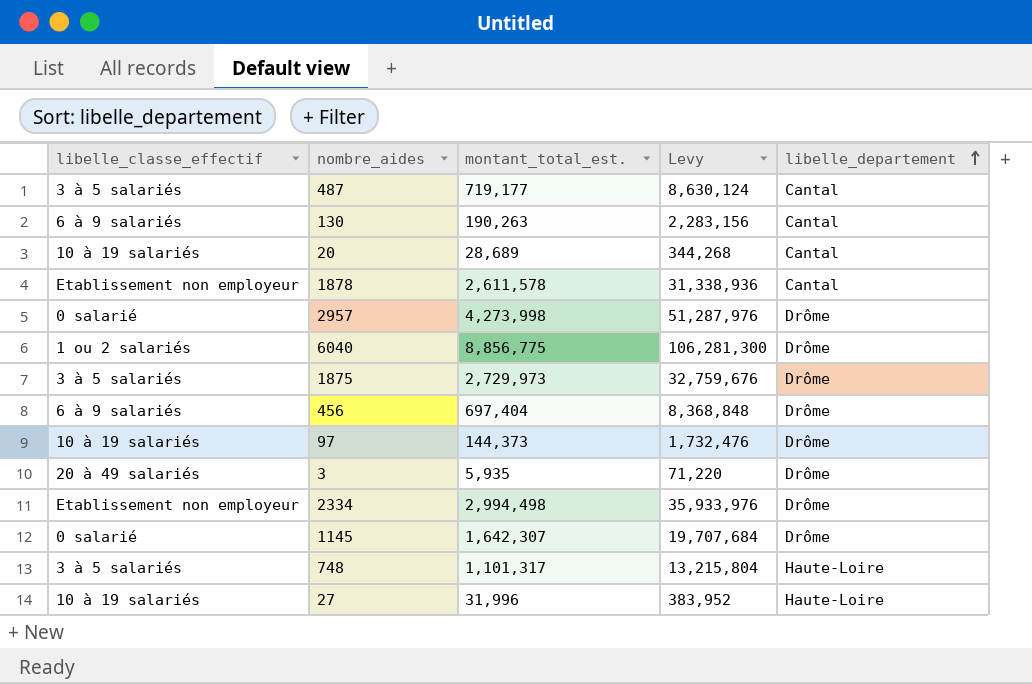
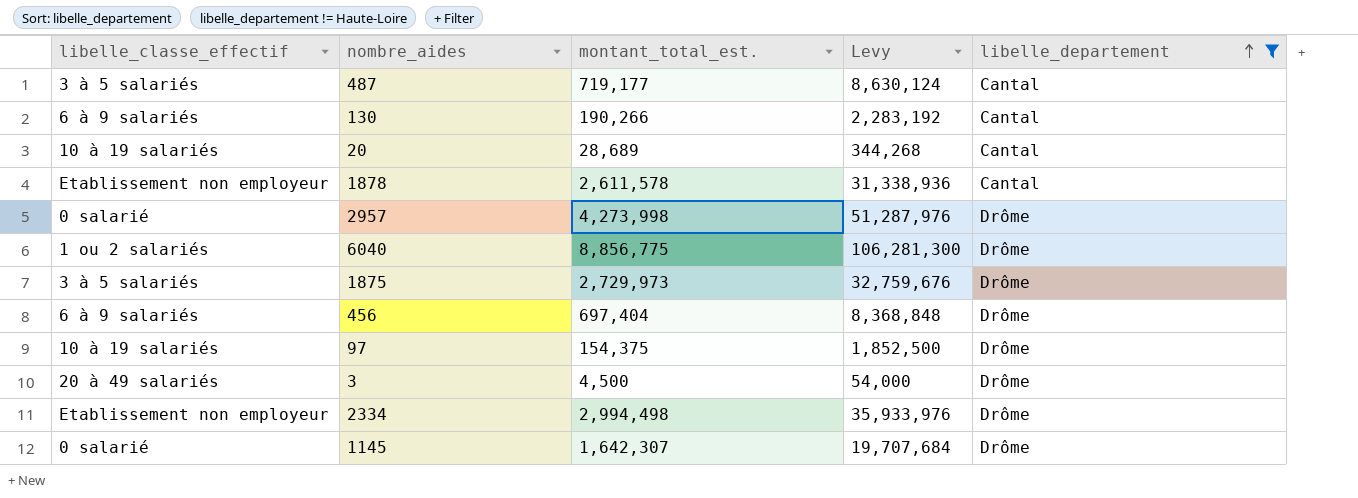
filter: none -> libelle_departement != Haute-Loire
130 | montant_total_est.: 190,263 -> 190,266
130 | Levy: 2,283,156 -> 2,283,192
97 | montant_total_est.: 144,373 -> 154,375
97 | Levy: 1,732,476 -> 1,852,500
3 | montant_total_est.: 5,935 -> 4,500
3 | Levy: 71,220 -> 54,000

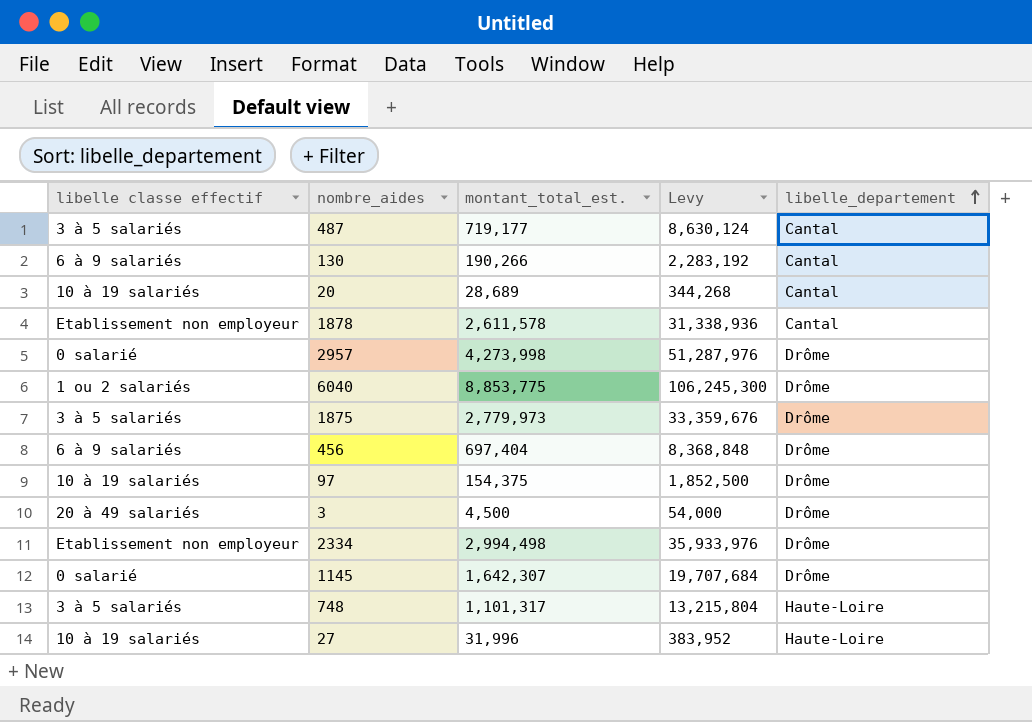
filter: libelle_departement != Haute-Loire -> none
column name: libelle_classe_effectif -> libelle classe effectif
6040 | montant_total_est.: 8,856,775 -> 8,853,775
6040 | Levy: 106,281,300 -> 106,245,300
1875 | montant_total_est.: 2,729,973 -> 2,779,973
1875 | Levy: 32,759,676 -> 33,359,676

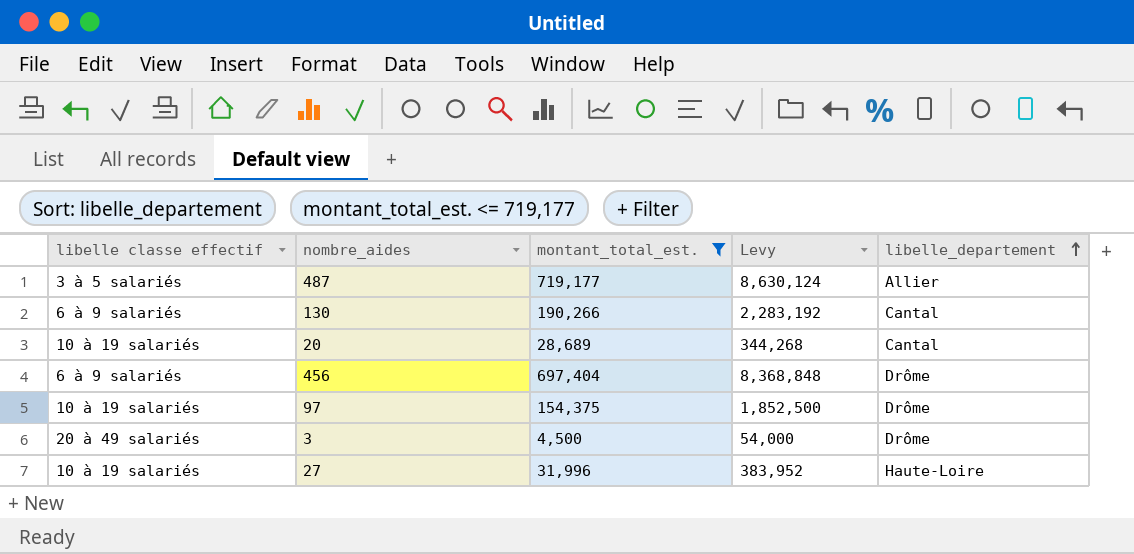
filter: none -> montant_total_est. <= 719,177
487 | libelle_departement: Cantal -> Allier

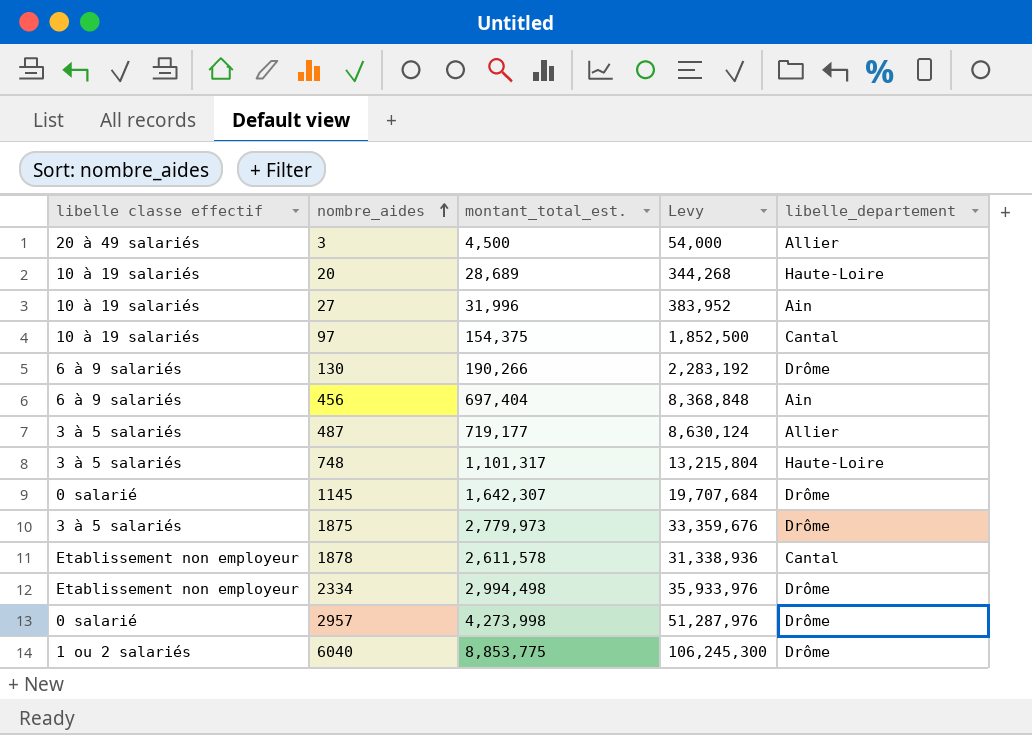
filter: montant_total_est. <= 719,177 -> none
row order: libelle_departement ascending -> nombre_aides ascending
3 | libelle_departement: Drôme -> Allier
20 | libelle_departement: Cantal -> Haute-Loire
27 | libelle_departement: Haute-Loire -> Ain
97 | libelle_departement: Drôme -> Cantal
130 | libelle_departement: Cantal -> Drôme
456 | libelle_departement: Drôme -> Ain

